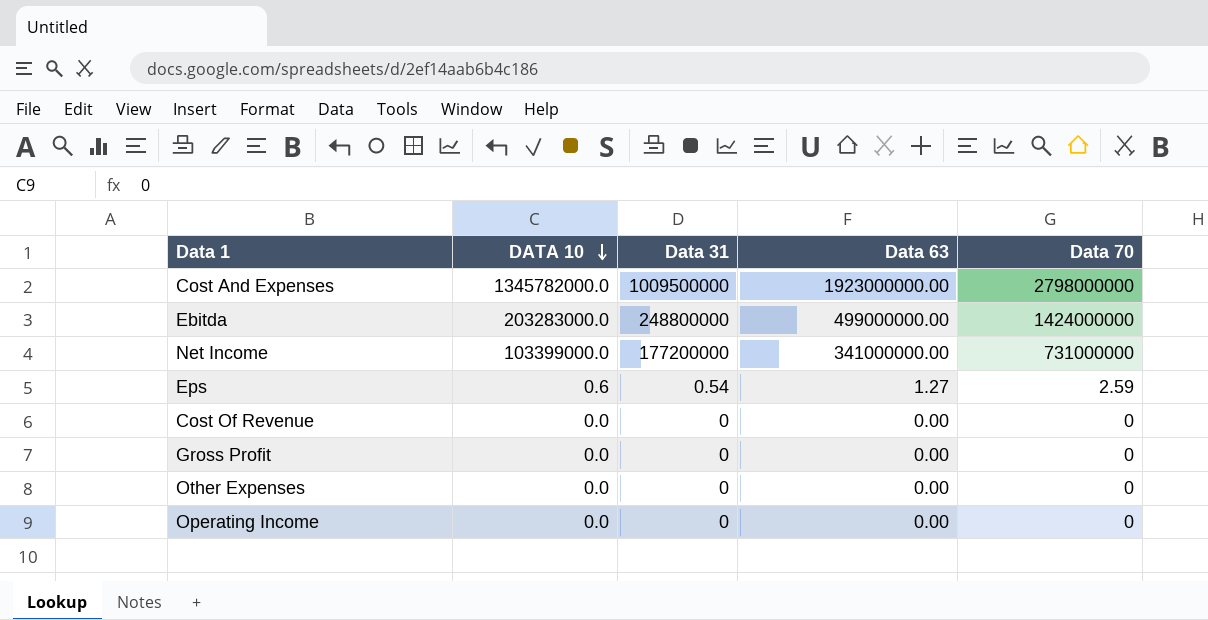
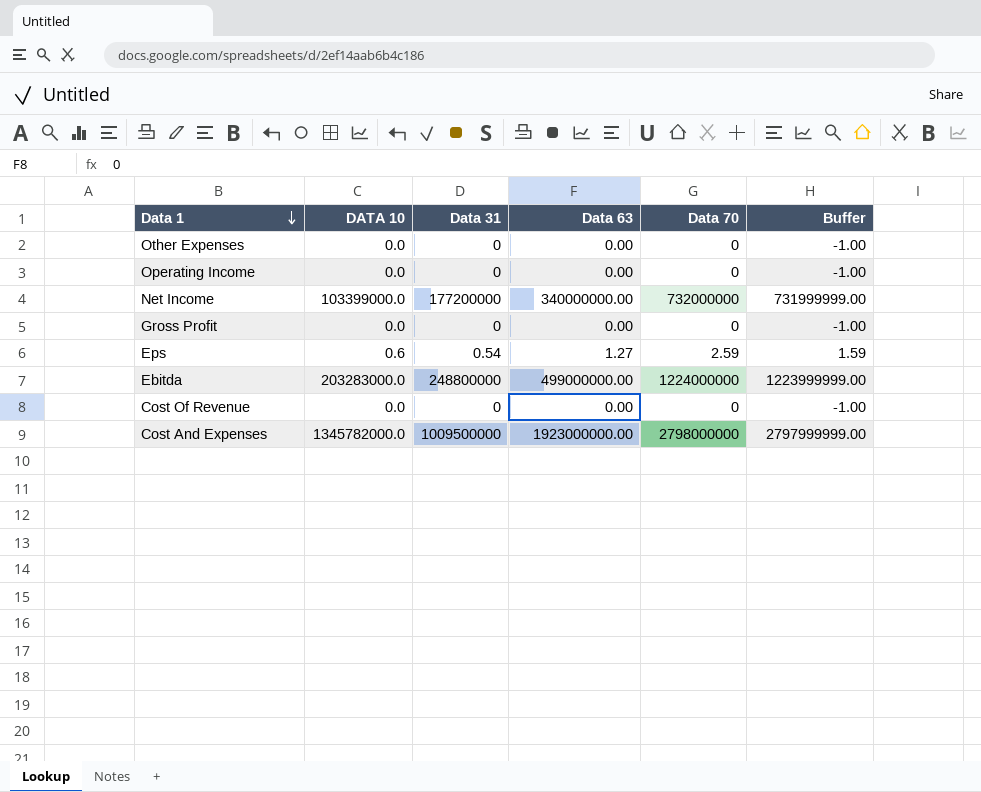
row order: DATA 10 descending -> Data 1 descending
column Buffer | formula: none -> [Data 70] - 1
Net Income | Data 63: 341000000.00 -> 340000000.00
Net Income | Data 70: 731000000 -> 732000000
Ebitda | Data 70: 1424000000 -> 1224000000

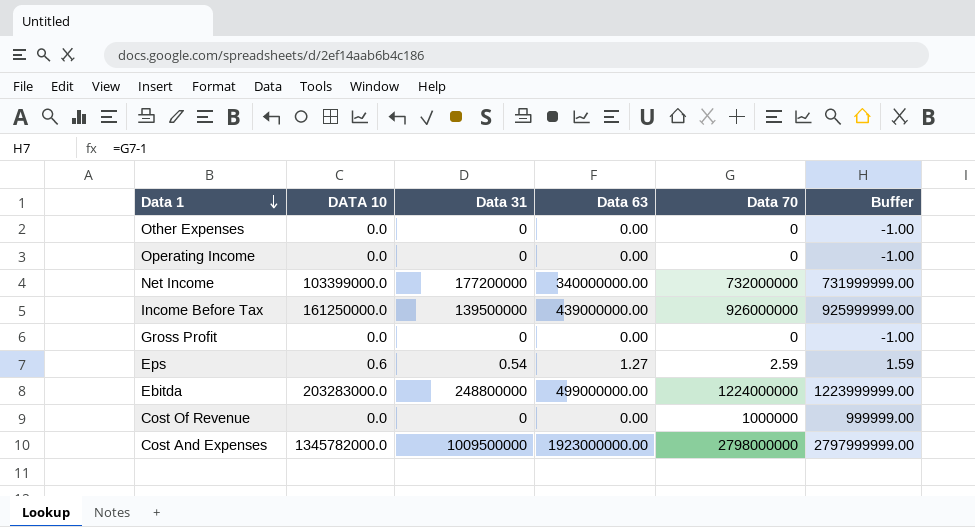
row Income Before Tax: none -> 161250000.0 | 139500000 | 439000000.00 | 926000000 | 925999999.00
Cost Of Revenue | Data 70: 0 -> 1000000
Cost Of Revenue | Buffer: -1.00 -> 999999.00

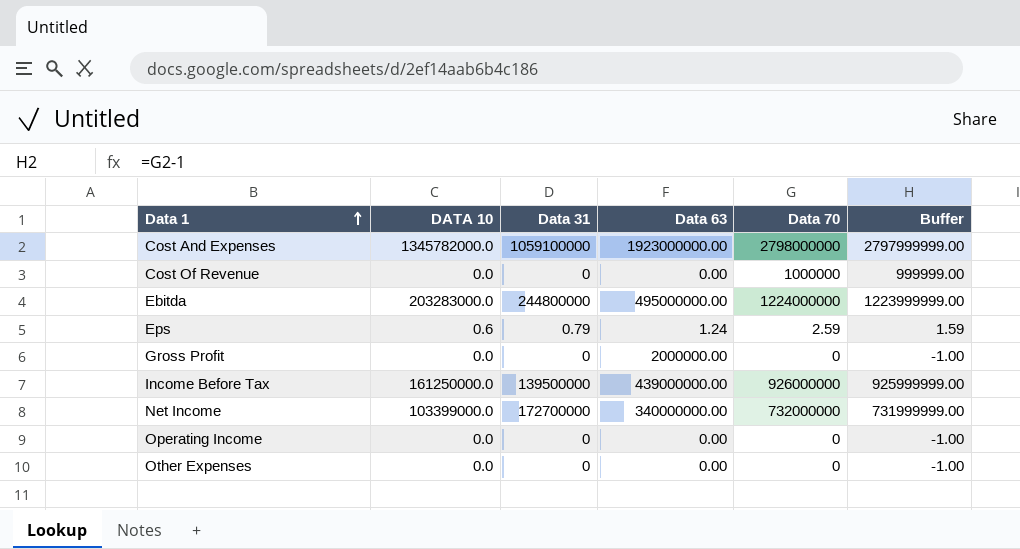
row order: Data 1 descending -> Data 1 ascending
Cost And Expenses | Data 31: 1009500000 -> 1059100000
Ebitda | Data 31: 248800000 -> 244800000
Ebitda | Data 63: 499000000.00 -> 495000000.00
Eps | Data 31: 0.54 -> 0.79
Eps | Data 63: 1.27 -> 1.24
Gross Profit | Data 63: 0.00 -> 2000000.00
Net Income | Data 31: 177200000 -> 172700000

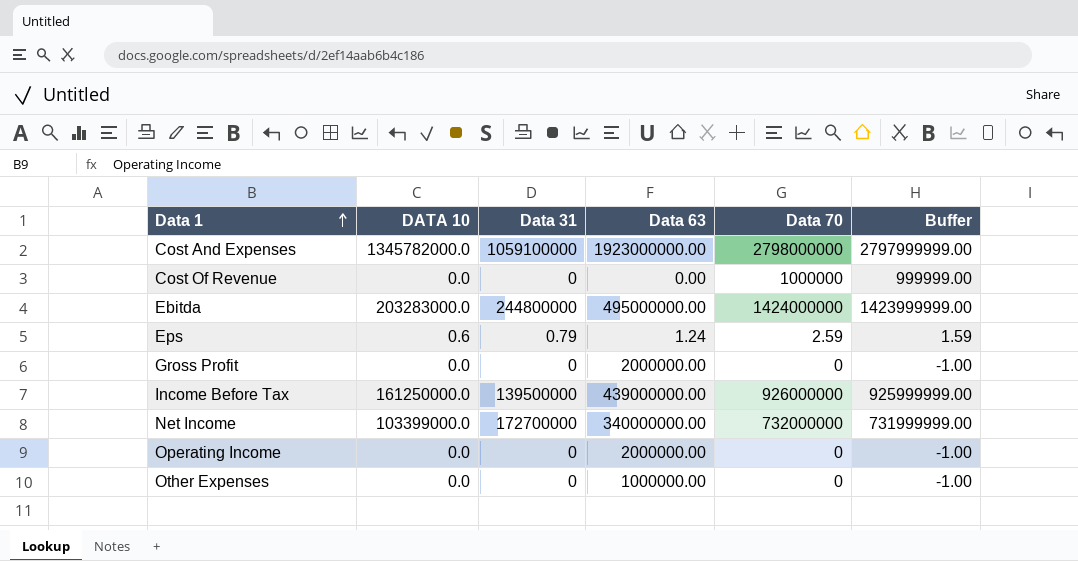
Ebitda | Data 70: 1224000000 -> 1424000000
Ebitda | Buffer: 1223999999.00 -> 1423999999.00
Operating Income | Data 63: 0.00 -> 2000000.00
Other Expenses | Data 63: 0.00 -> 1000000.00

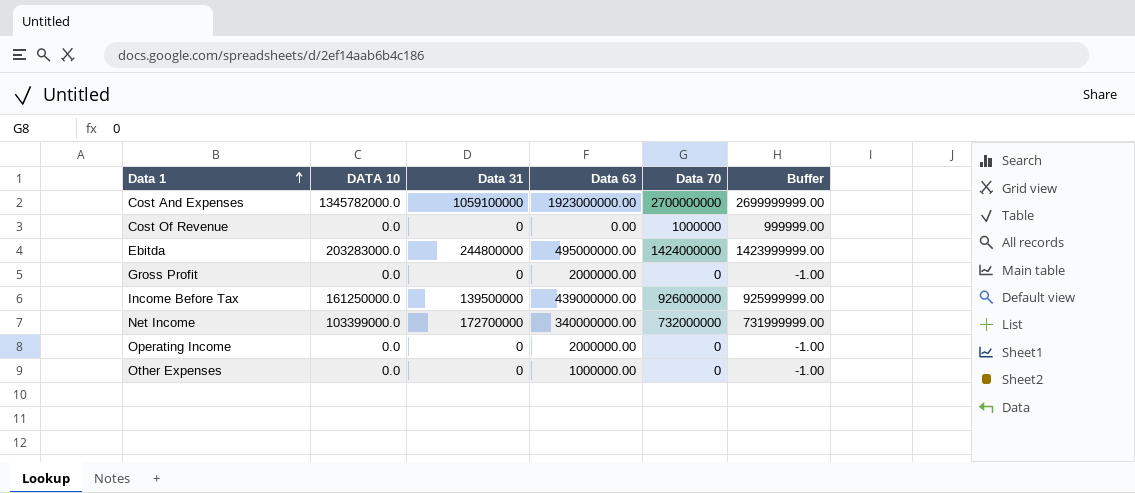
row Eps: 0.6 | 0.79 | 1.24 | 2.59 | 1.59 -> none
Cost And Expenses | Data 70: 2798000000 -> 2700000000
Cost And Expenses | Buffer: 2797999999.00 -> 2699999999.00

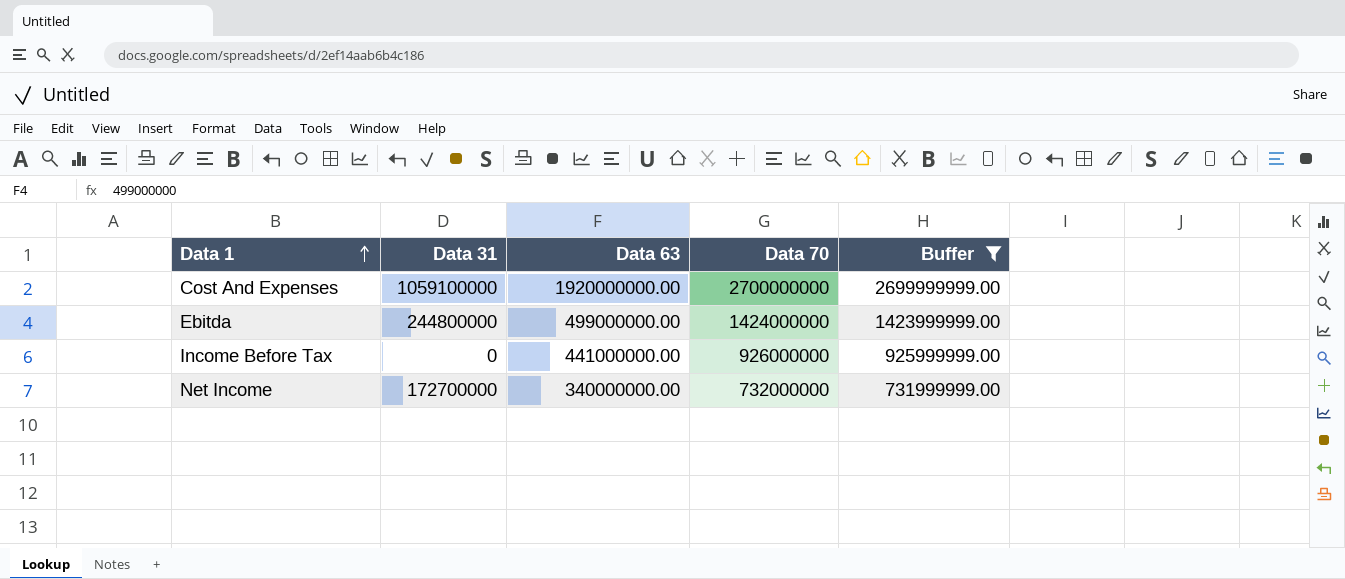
filter: none -> Buffer >= 731999999.00
column DATA 10 | position: 2 -> none
Cost And Expenses | Data 63: 1923000000.00 -> 1920000000.00
Ebitda | Data 63: 495000000.00 -> 499000000.00
Income Before Tax | Data 31: 139500000 -> 0
Income Before Tax | Data 63: 439000000.00 -> 441000000.00

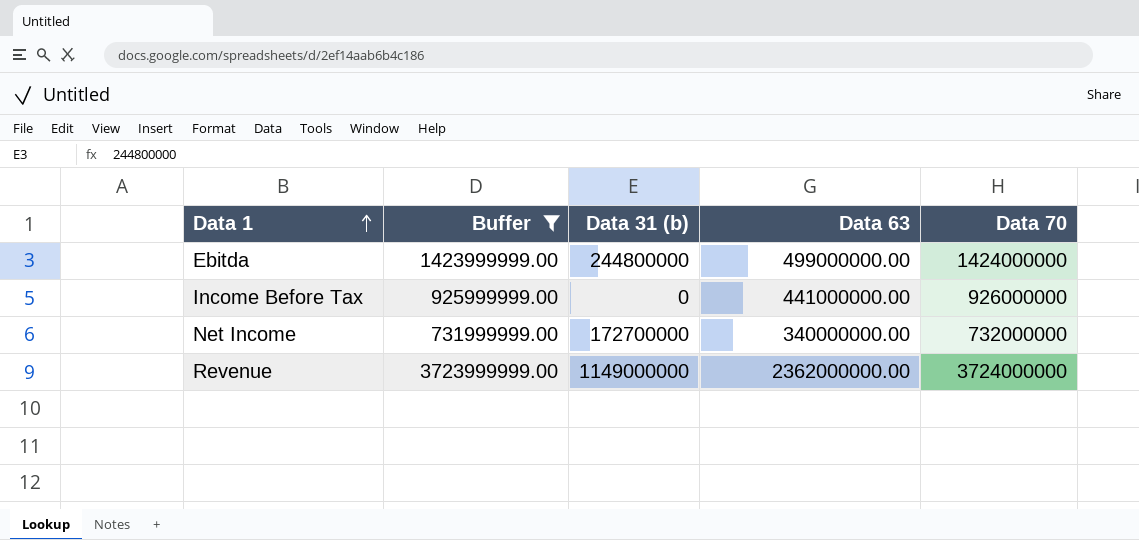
column Buffer | position: 5 -> 2
column name: Data 31 -> Data 31 (b)
row Cost And Expenses: 1059100000 | 1920000000.00 | 2700000000 | 2699999999.00 -> none
row Revenue: none -> 3723999999.00 | 1149000000 | 2362000000.00 | 3724000000

